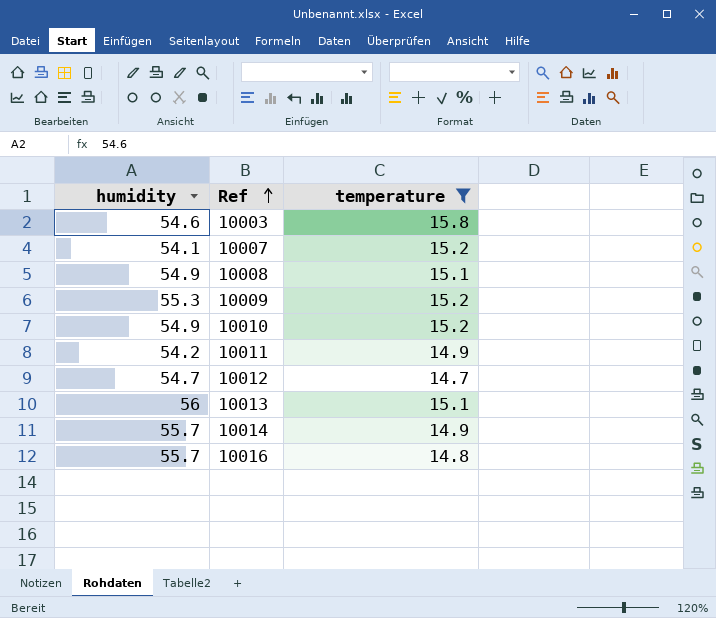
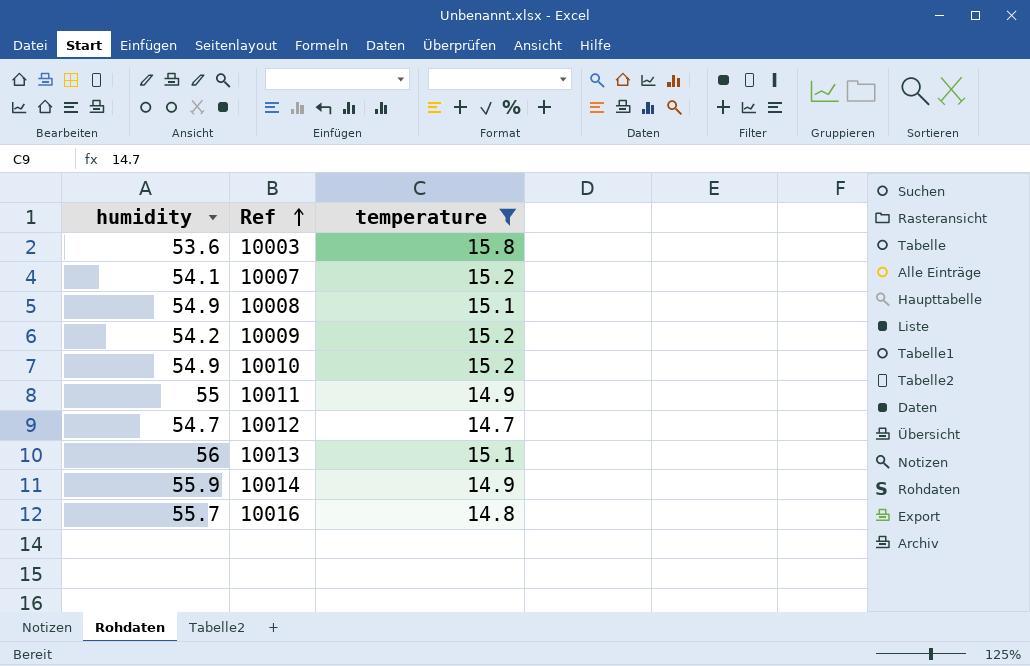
10003 | humidity: 54.6 -> 53.6
10009 | humidity: 55.3 -> 54.2
10011 | humidity: 54.2 -> 55
10014 | humidity: 55.7 -> 55.9

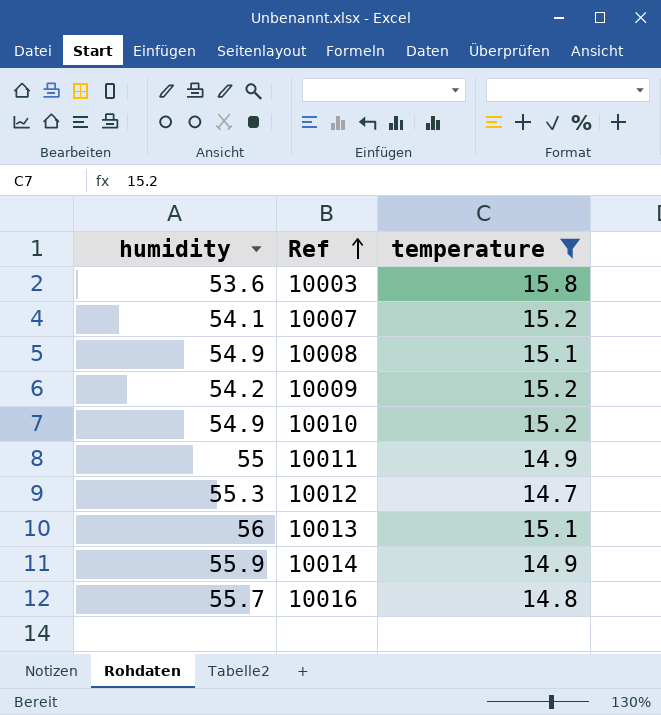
10012 | humidity: 54.7 -> 55.3

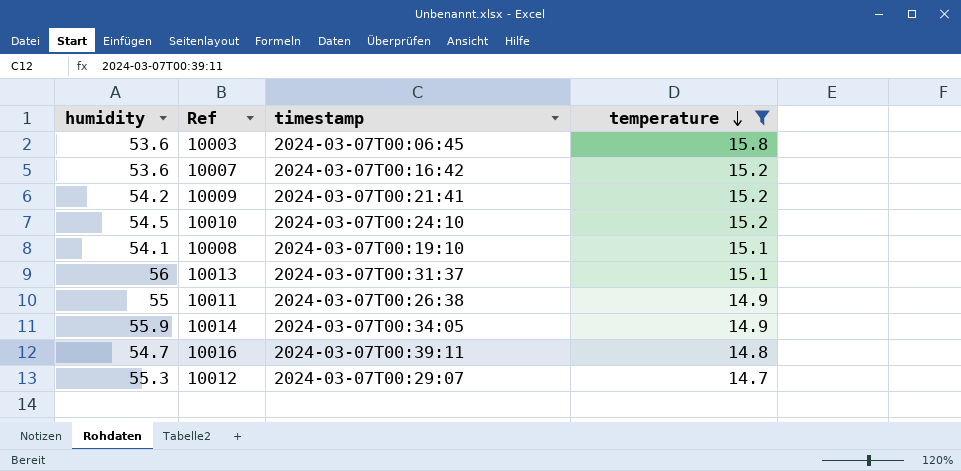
row order: Ref ascending -> temperature descending
column timestamp | position: none -> 3
10007 | humidity: 54.1 -> 53.6
10010 | humidity: 54.9 -> 54.5
10008 | humidity: 54.9 -> 54.1
10016 | humidity: 55.7 -> 54.7

